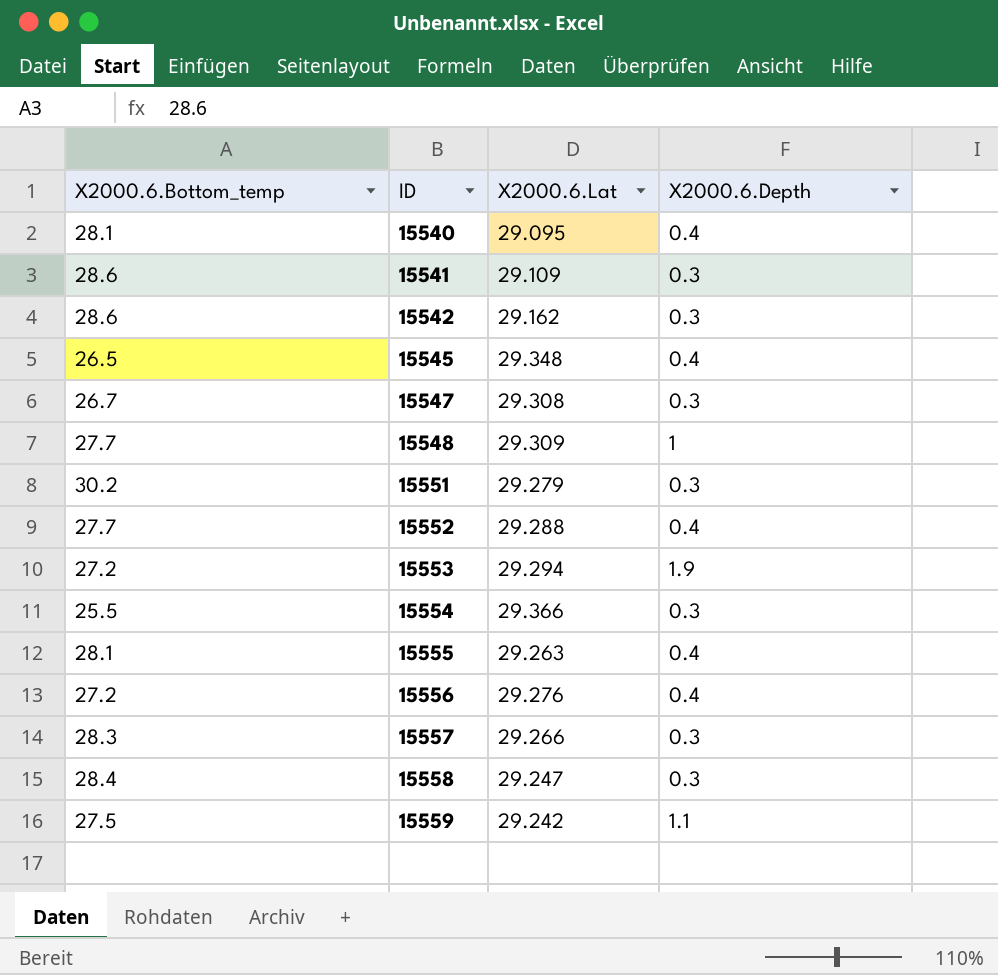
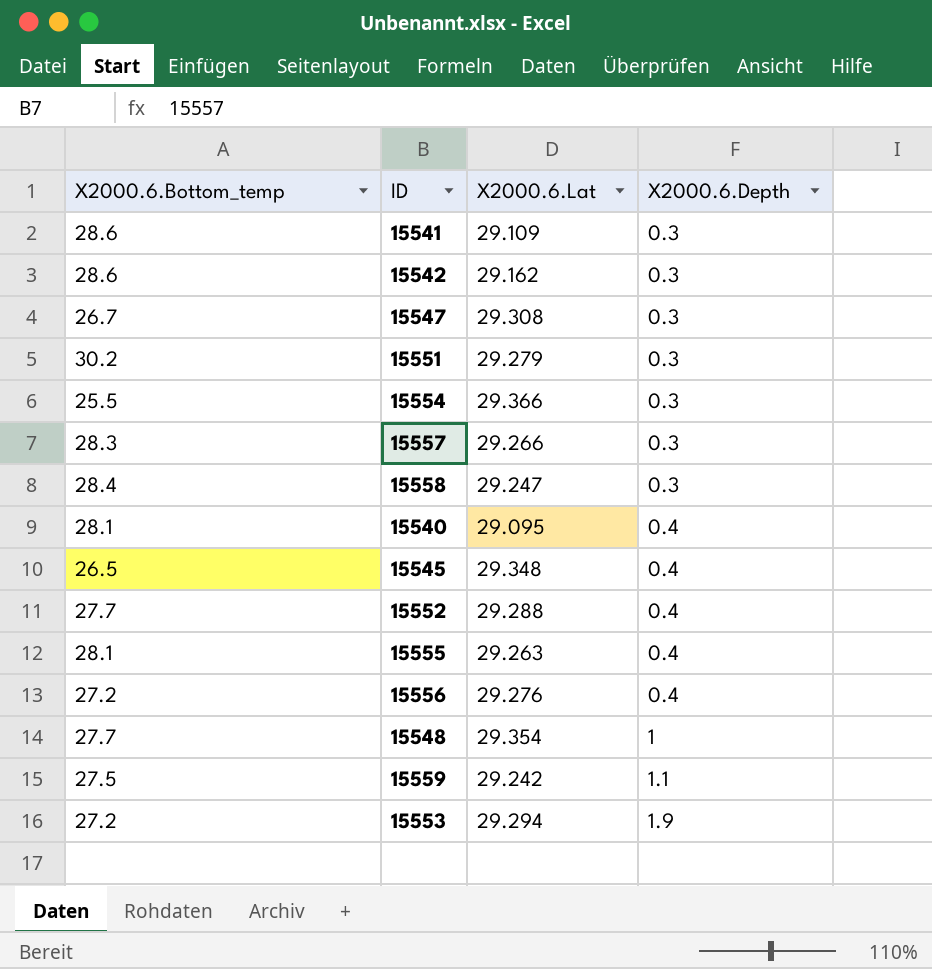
row order: ID ascending -> X2000.6.Depth ascending
15548 | X2000.6.Lat: 29.309 -> 29.354

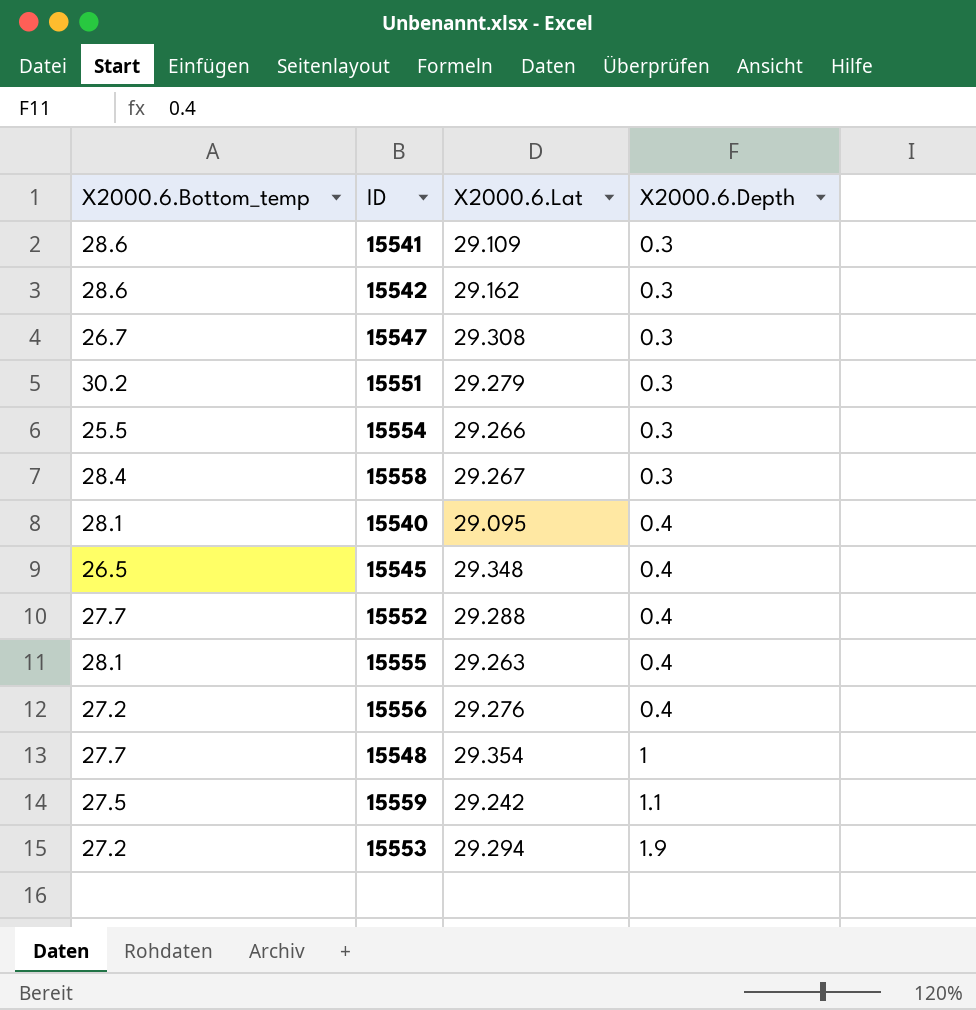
row 15557: 28.3 | 29.266 | 0.3 -> none
15554 | X2000.6.Lat: 29.366 -> 29.266
15558 | X2000.6.Lat: 29.247 -> 29.267

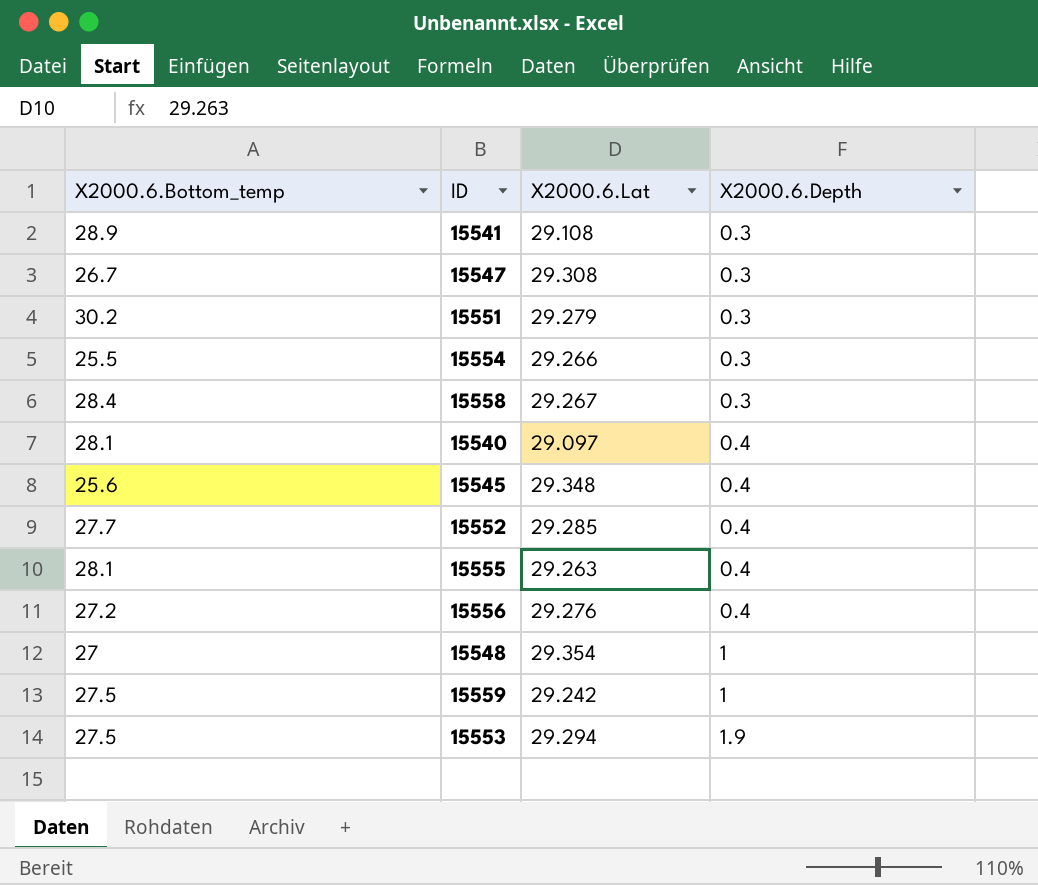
row 15542: 28.6 | 29.162 | 0.3 -> none
15541 | X2000.6.Bottom_temp: 28.6 -> 28.9
15541 | X2000.6.Lat: 29.109 -> 29.108
15540 | X2000.6.Lat: 29.095 -> 29.097
15545 | X2000.6.Bottom_temp: 26.5 -> 25.6
15552 | X2000.6.Lat: 29.288 -> 29.285
15548 | X2000.6.Bottom_temp: 27.7 -> 27
15559 | X2000.6.Depth: 1.1 -> 1
15553 | X2000.6.Bottom_temp: 27.2 -> 27.5

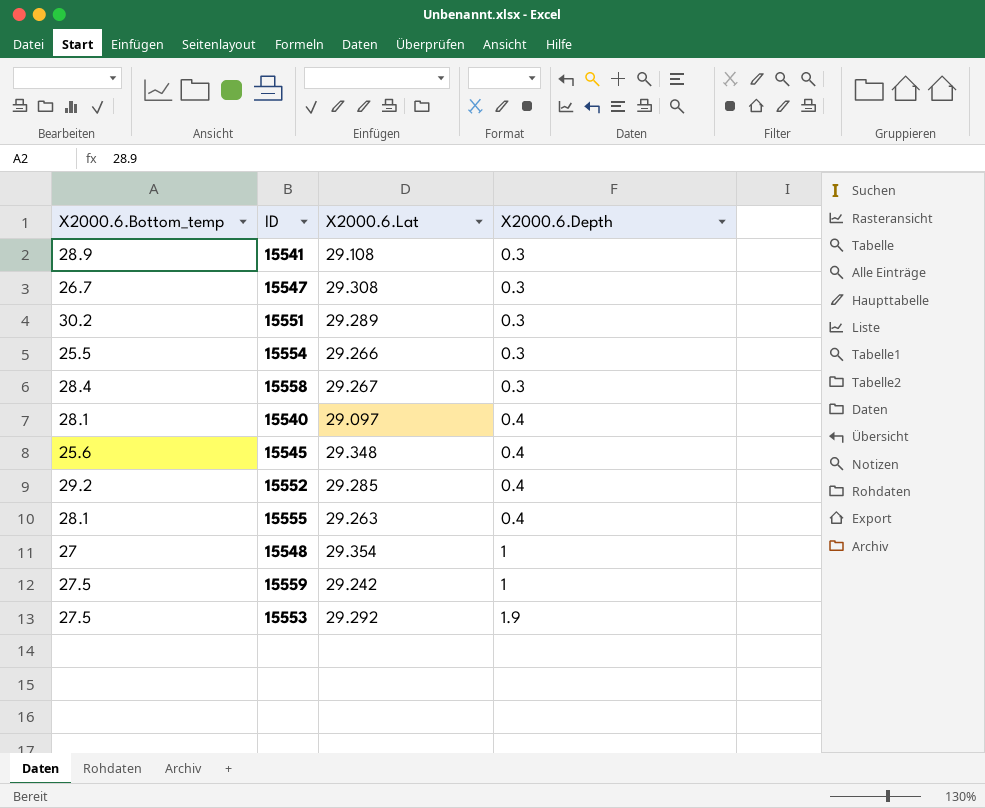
row 15556: 27.2 | 29.276 | 0.4 -> none
15551 | X2000.6.Lat: 29.279 -> 29.289
15552 | X2000.6.Bottom_temp: 27.7 -> 29.2
15553 | X2000.6.Lat: 29.294 -> 29.292

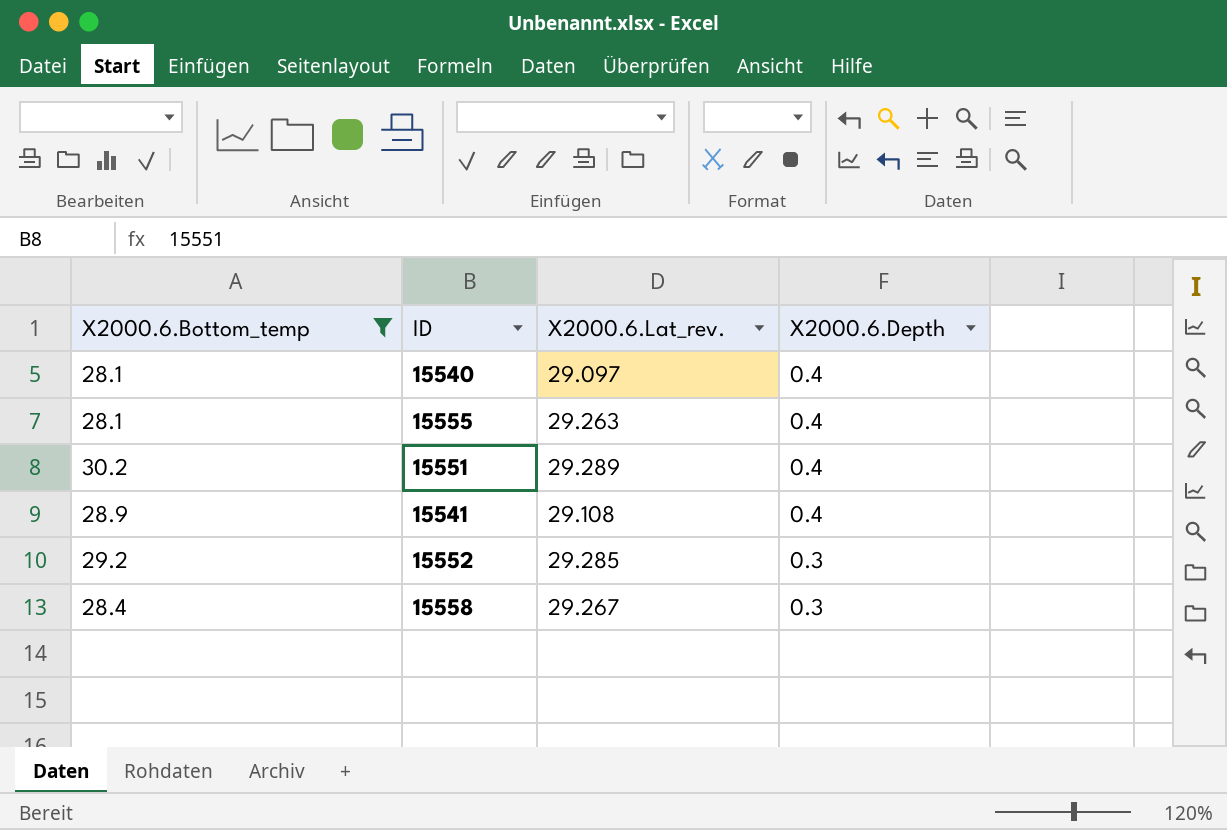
filter: none -> X2000.6.Bottom_temp >= 28.1
row order: X2000.6.Depth ascending -> X2000.6.Depth descending
column name: X2000.6.Lat -> X2000.6.Lat_rev.
15551 | X2000.6.Depth: 0.3 -> 0.4
15541 | X2000.6.Depth: 0.3 -> 0.4
15552 | X2000.6.Depth: 0.4 -> 0.3

